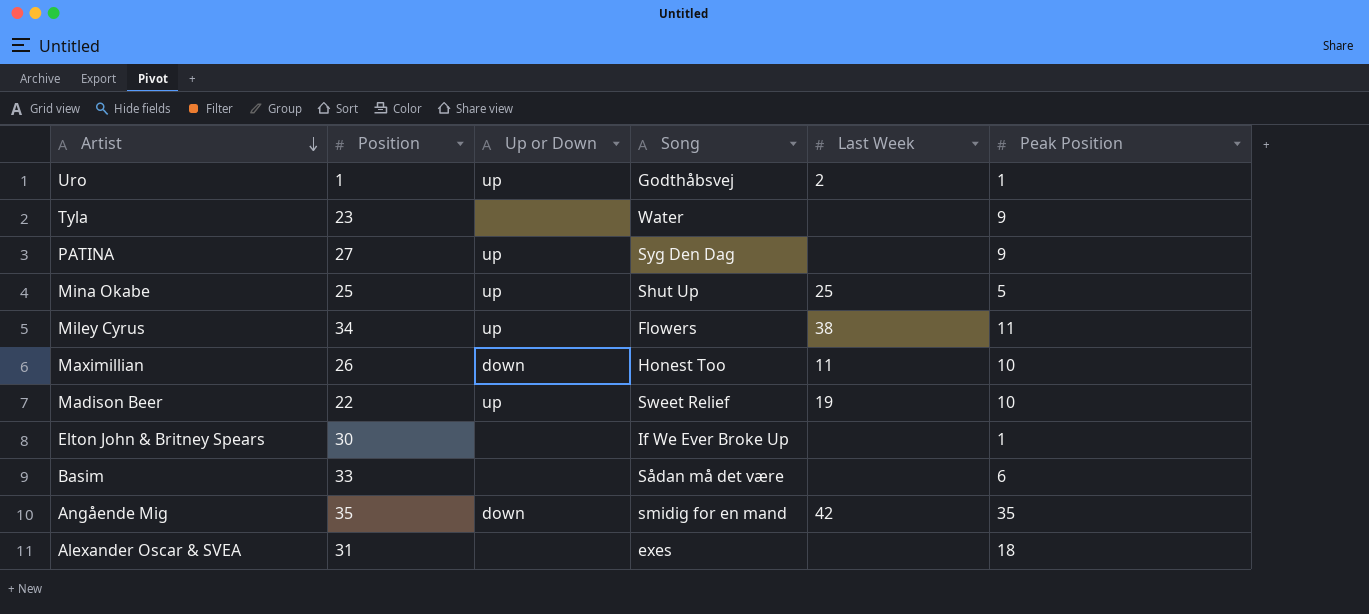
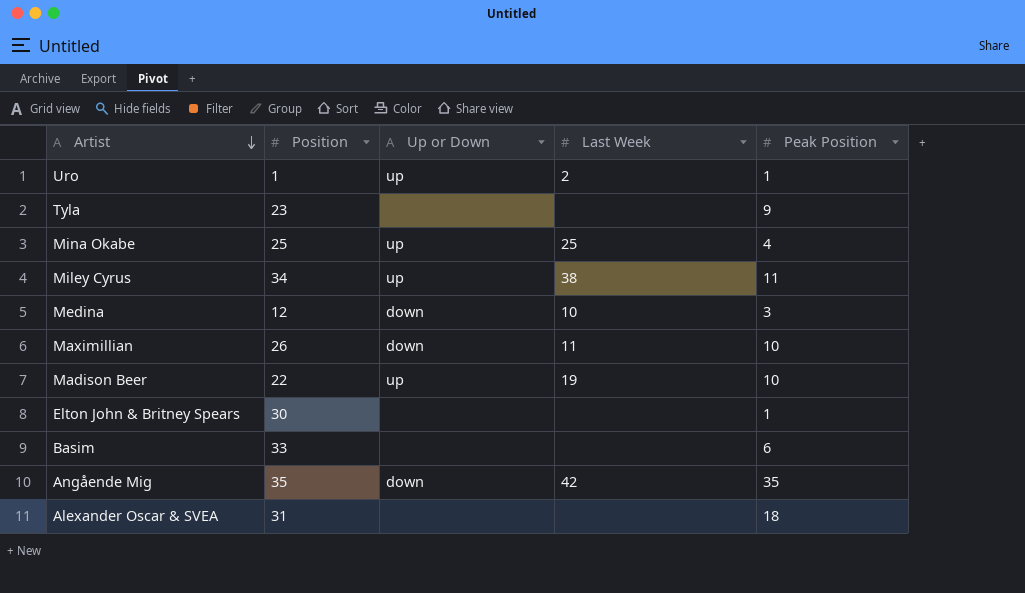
column Song | position: 4 -> none
row PATINA: 27 | up | Syg Den Dag | none | 9 -> none
Mina Okabe | Peak Position: 5 -> 4
row Medina: none -> 12 | down | 10 | 3

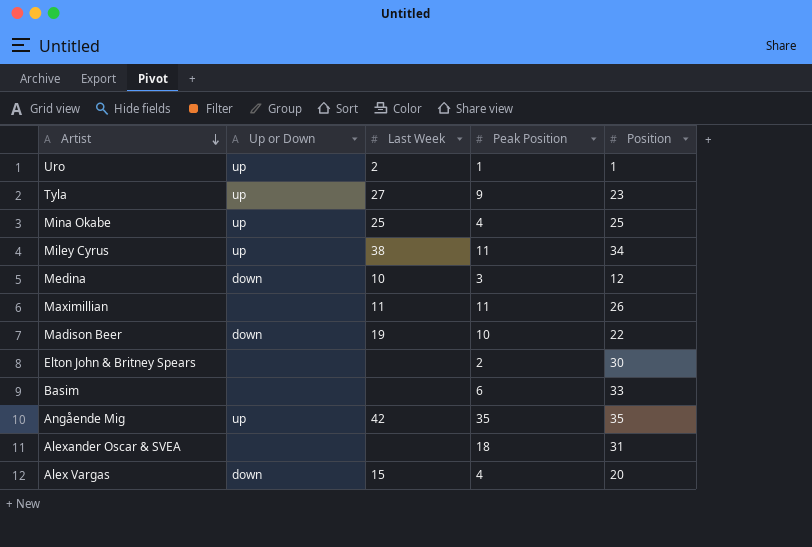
column Position | position: 2 -> 5
Tyla | Up or Down: none -> up
Tyla | Last Week: none -> 27
Maximillian | Up or Down: down -> none
Maximillian | Peak Position: 10 -> 11
Madison Beer | Up or Down: up -> down
Elton John & Britney Spears | Peak Position: 1 -> 2
Angående Mig | Up or Down: down -> up
row Alex Vargas: none -> down | 15 | 4 | 20

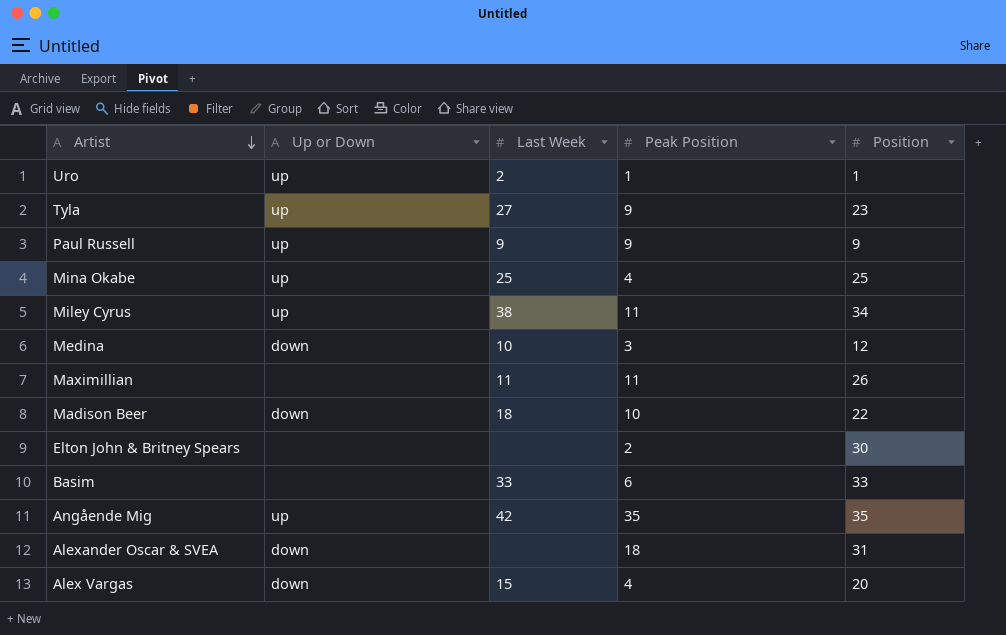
row Paul Russell: none -> up | 9 | 9 | 9
Madison Beer | Last Week: 19 -> 18
Basim | Last Week: none -> 33
Alexander Oscar & SVEA | Up or Down: none -> down

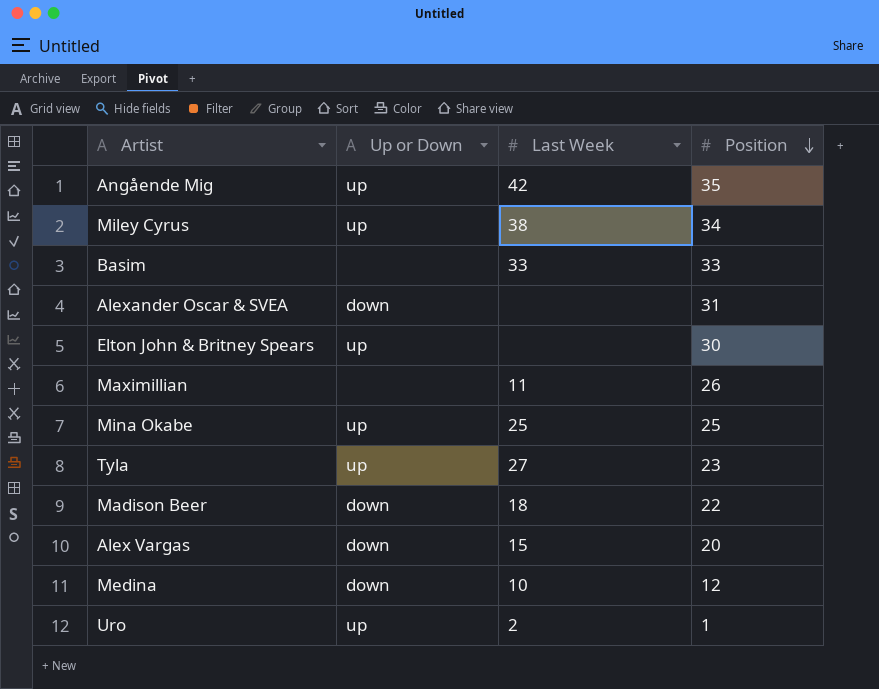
row order: Artist descending -> Position descending
column Peak Position | position: 4 -> none
row Paul Russell: up | 9 | 9 | 9 -> none
Elton John & Britney Spears | Up or Down: none -> up

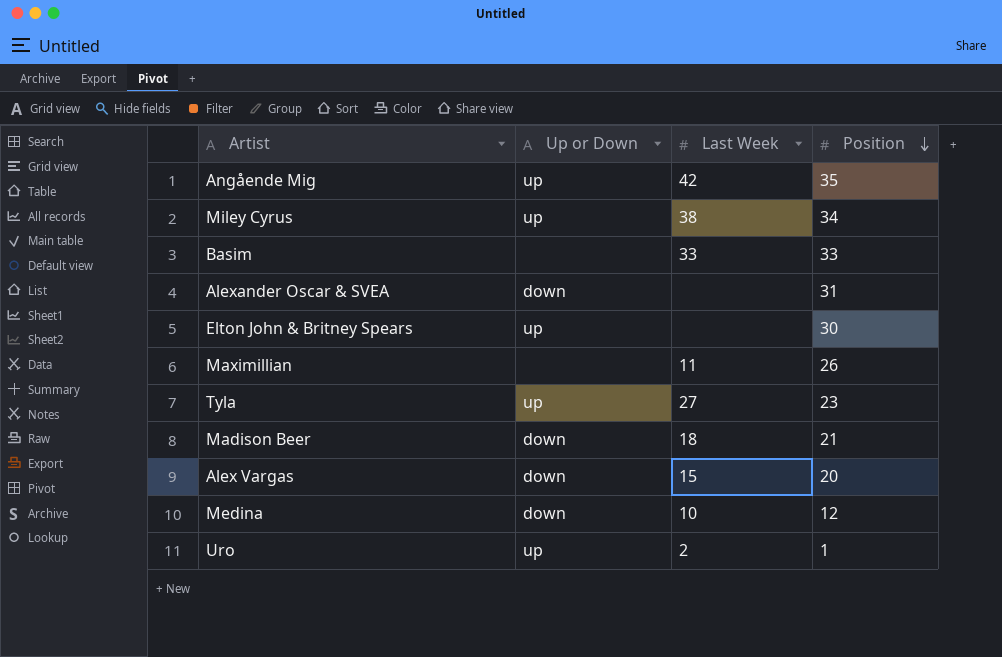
row Mina Okabe: up | 25 | 25 -> none
Madison Beer | Position: 22 -> 21

